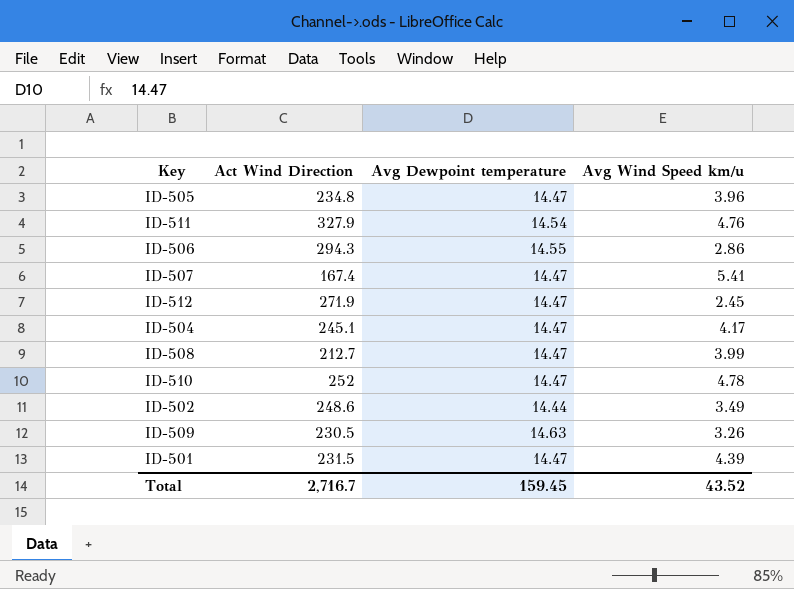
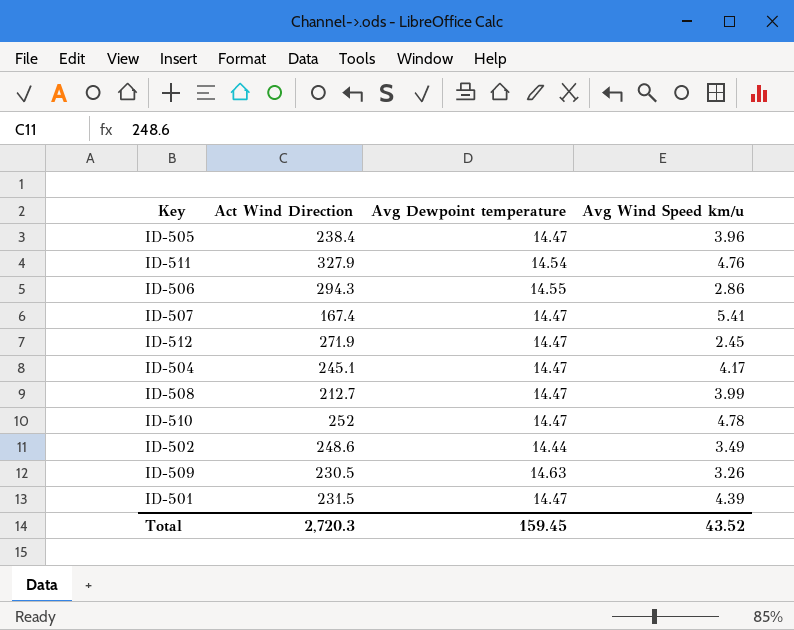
ID-505 | Act Wind Direction: 234.8 -> 238.4
Total | Act Wind Direction: 2,716.7 -> 2,720.3

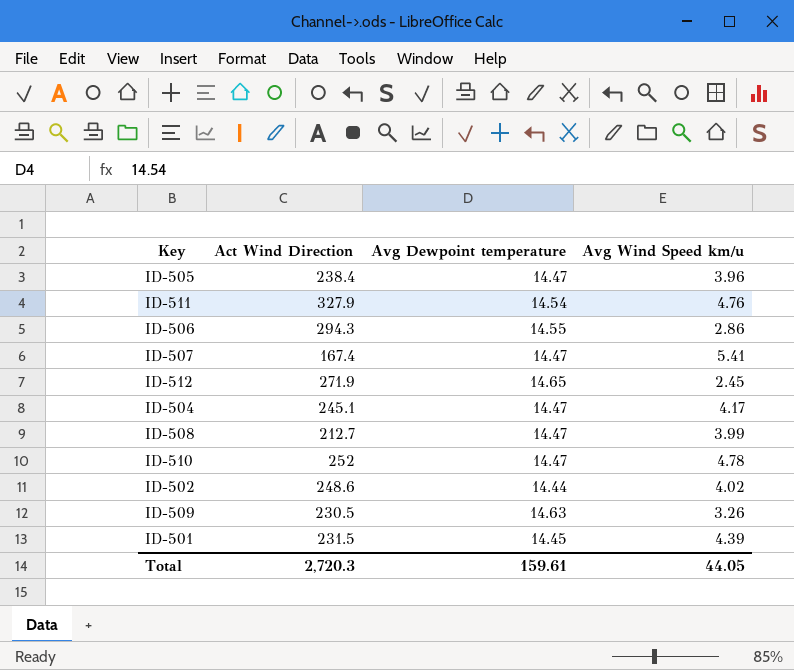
ID-512 | Avg Dewpoint temperature: 14.47 -> 14.65
ID-502 | Avg Wind Speed km/u: 3.49 -> 4.02
ID-501 | Avg Dewpoint temperature: 14.47 -> 14.45
Total | Avg Dewpoint temperature: 159.45 -> 159.61
Total | Avg Wind Speed km/u: 43.52 -> 44.05

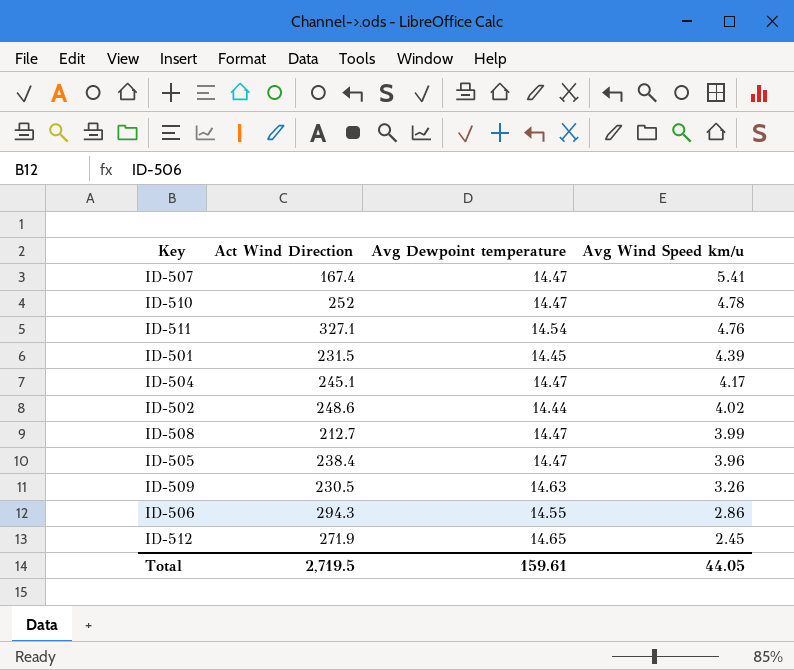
row order: none -> Avg Wind Speed km/u descending
ID-511 | Act Wind Direction: 327.9 -> 327.1
Total | Act Wind Direction: 2,720.3 -> 2,719.5

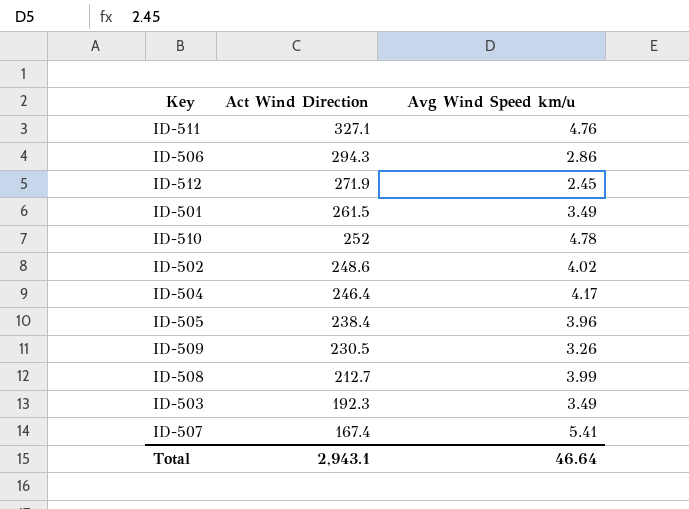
row order: Avg Wind Speed km/u descending -> Act Wind Direction descending
column Avg Dewpoint temperature | position: 3 -> none
ID-501 | Act Wind Direction: 231.5 -> 261.5
ID-501 | Avg Wind Speed km/u: 4.39 -> 3.49
ID-504 | Act Wind Direction: 245.1 -> 246.4
row ID-503: none -> 192.3 | 3.49
Total | Act Wind Direction: 2,719.5 -> 2,943.1
Total | Avg Wind Speed km/u: 44.05 -> 46.64

